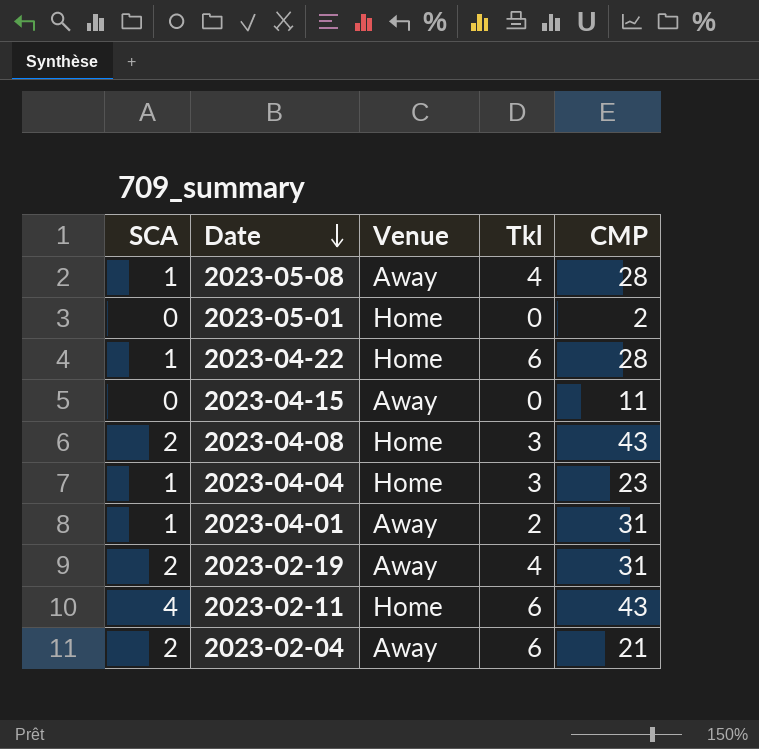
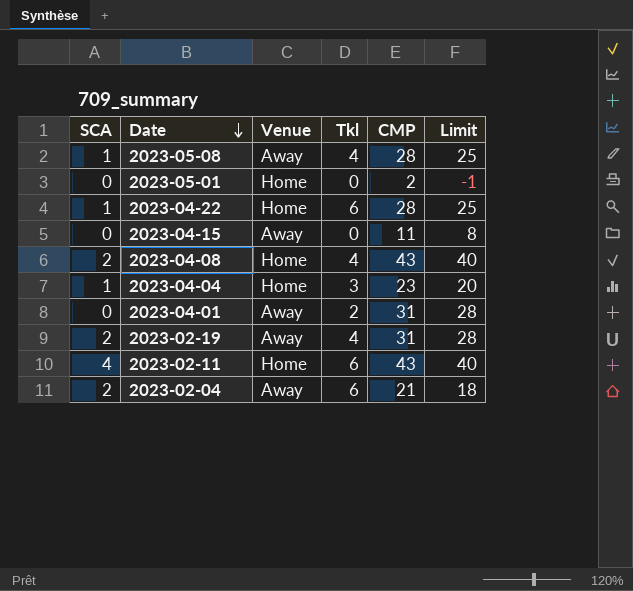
column Limit | formula: none -> [CMP] - 3
2023-04-08 | Tkl: 3 -> 4
2023-04-01 | SCA: 1 -> 0

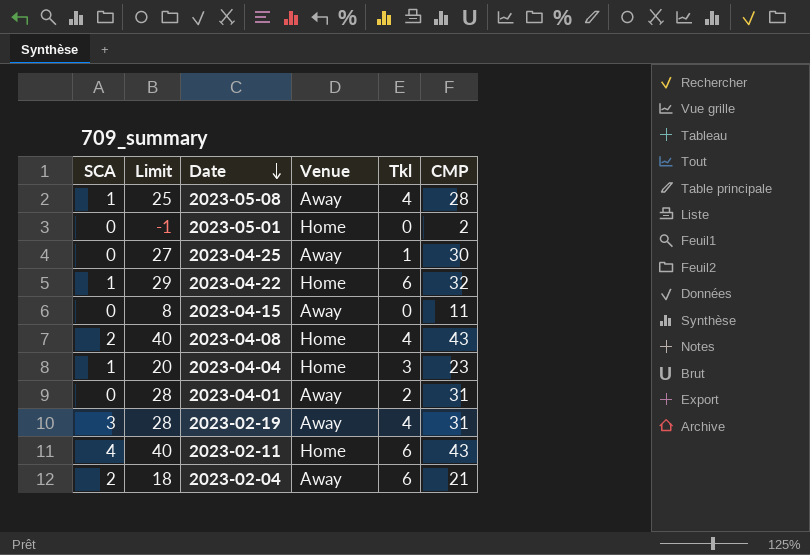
column Limit | position: 6 -> 2
row 2023-04-25: none -> 0 | 27 | Away | 1 | 30
2023-04-22 | Limit: 25 -> 29
2023-04-22 | CMP: 28 -> 32
2023-02-19 | SCA: 2 -> 3

